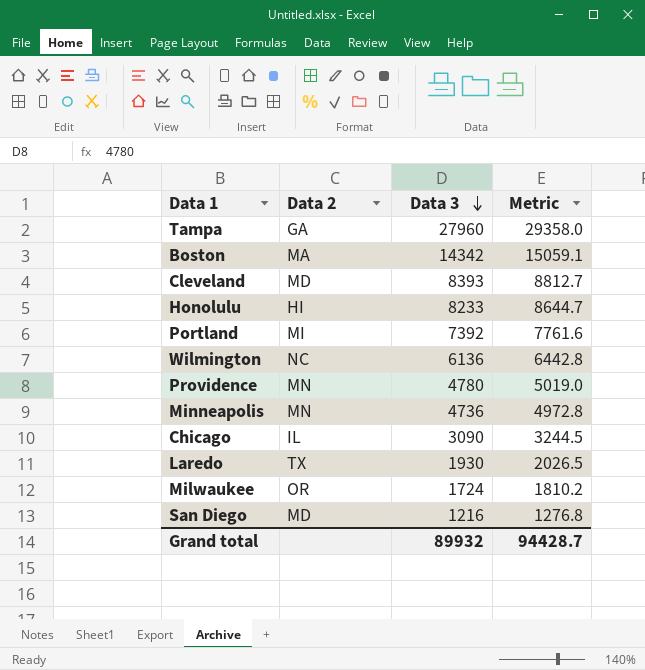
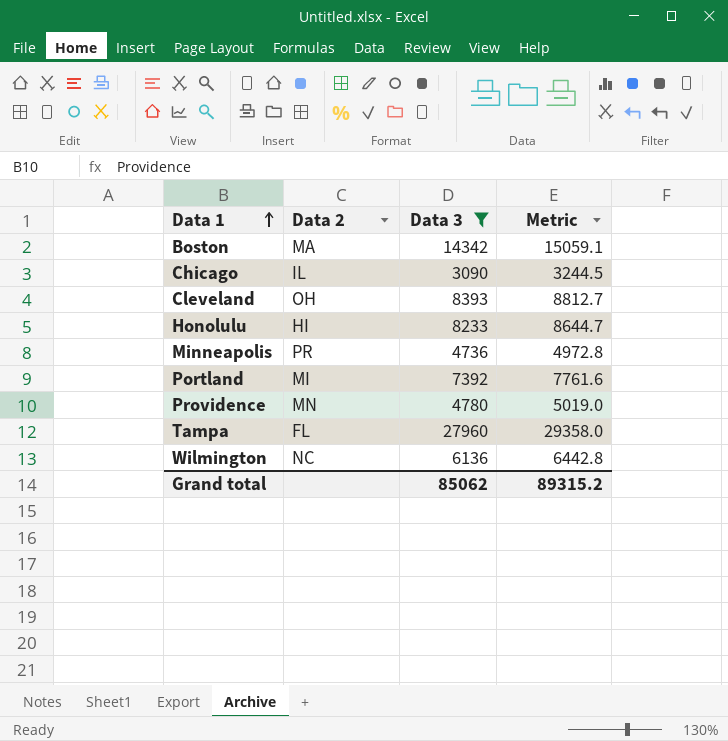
filter: none -> Data 3 >= 3090
row order: Data 3 descending -> Data 1 ascending
Cleveland | Data 2: MD -> OH
Minneapolis | Data 2: MN -> PR
Tampa | Data 2: GA -> FL
Grand total | Data 3: 89932 -> 85062
Grand total | Metric: 94428.7 -> 89315.2

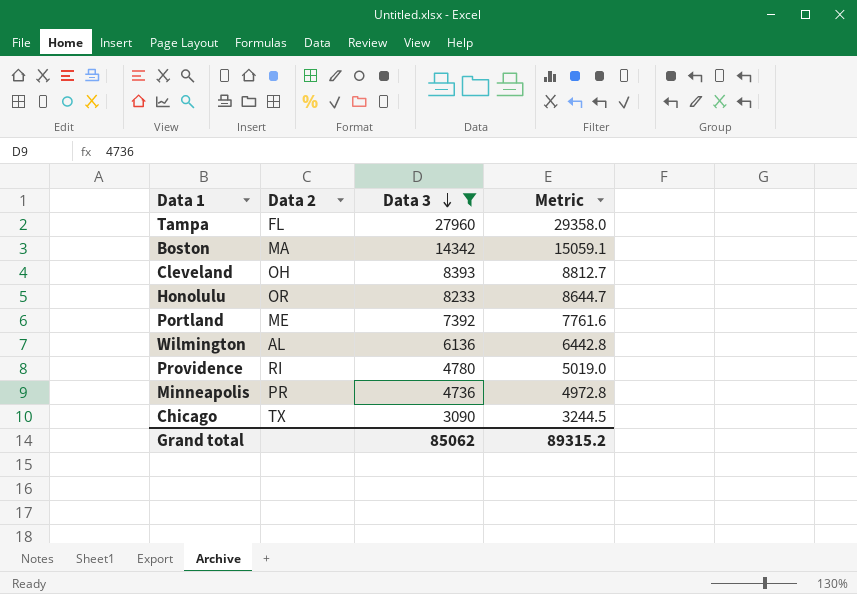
row order: Data 1 ascending -> Data 3 descending
Honolulu | Data 2: HI -> OR
Portland | Data 2: MI -> ME
Wilmington | Data 2: NC -> AL
Providence | Data 2: MN -> RI
Chicago | Data 2: IL -> TX

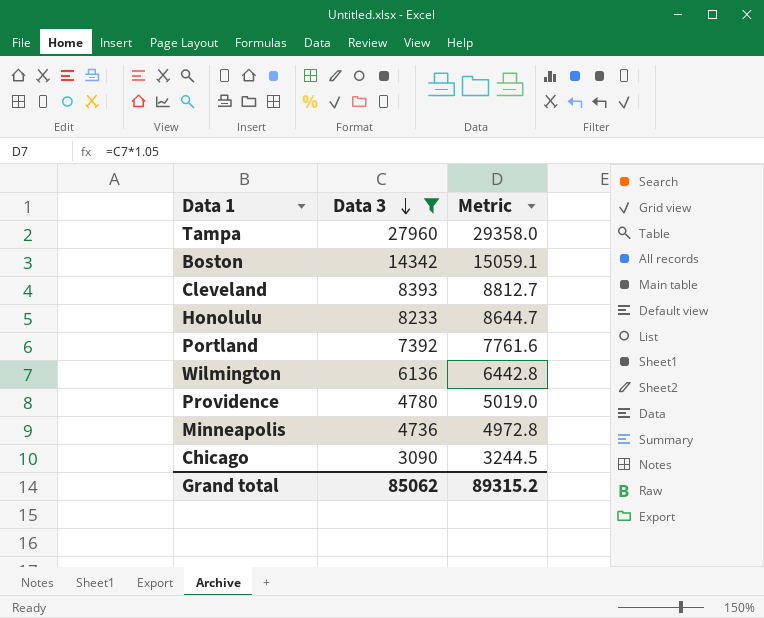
column Data 2 | position: 2 -> none

